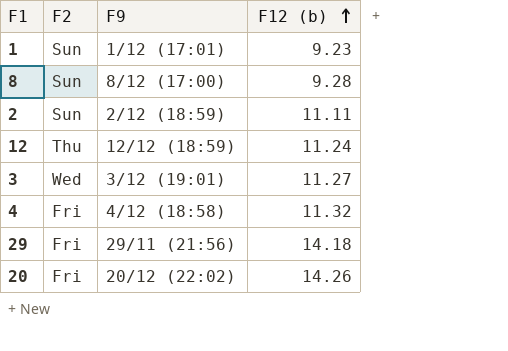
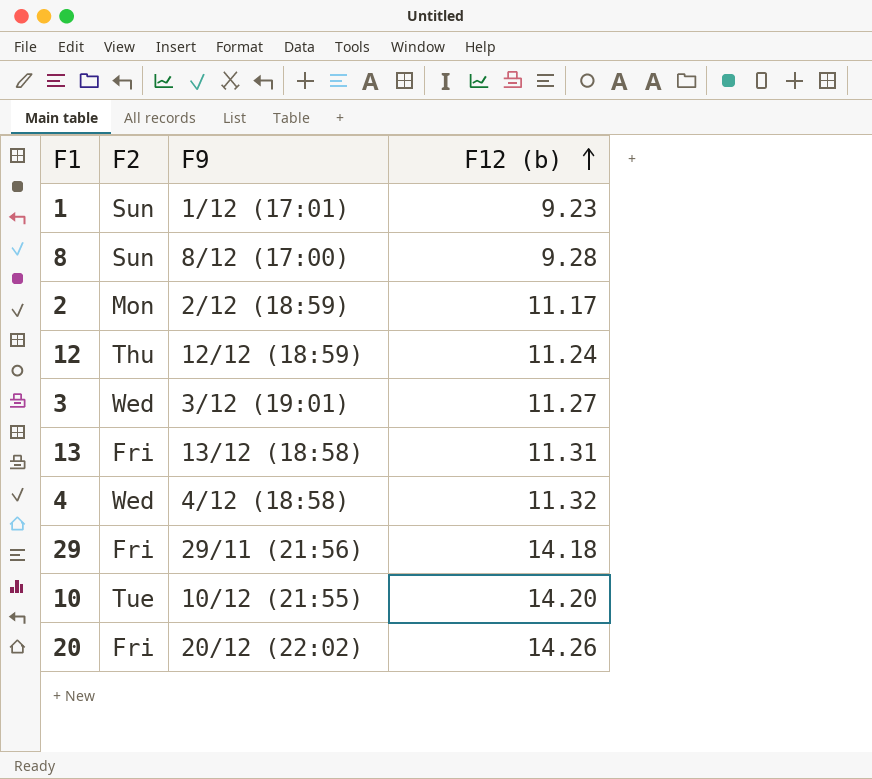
2 | F2: Sun -> Mon
2 | F12 (b): 11.11 -> 11.17
row 13: none -> Fri | 13/12 (18:58) | 11.31
4 | F2: Fri -> Wed
row 10: none -> Tue | 10/12 (21:55) | 14.20

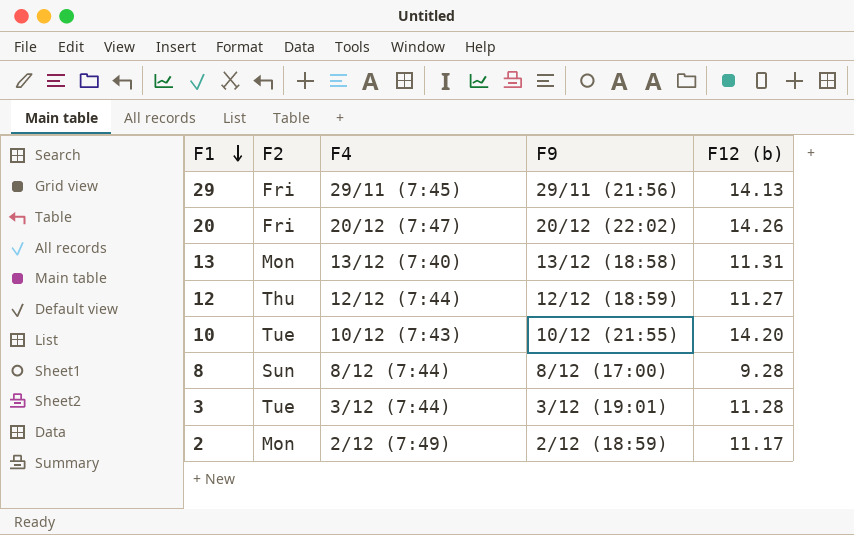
row order: F12 (b) ascending -> F1 descending
column F4 | position: none -> 3
row 1: Sun | 1/12 (17:01) | 9.23 -> none
row 4: Wed | 4/12 (18:58) | 11.32 -> none
29 | F12 (b): 14.18 -> 14.13
13 | F2: Fri -> Mon
12 | F12 (b): 11.24 -> 11.27
3 | F2: Wed -> Tue
3 | F12 (b): 11.27 -> 11.28

